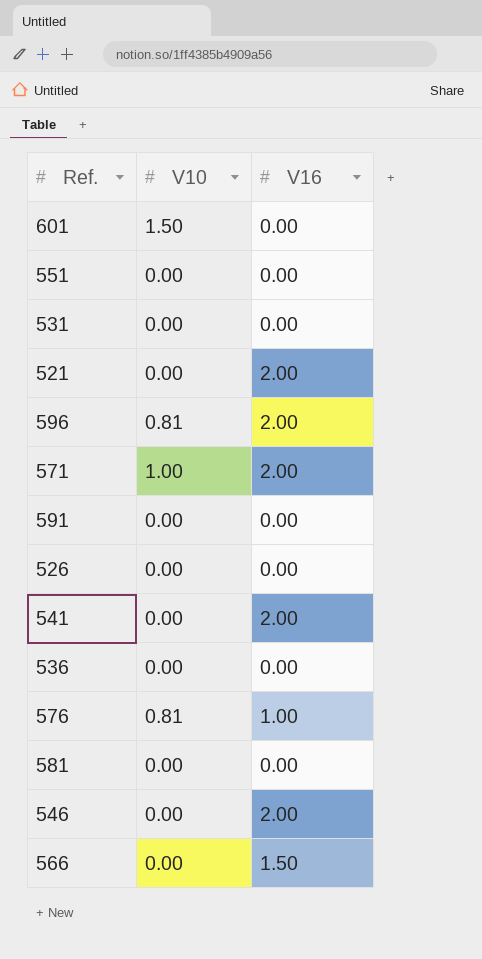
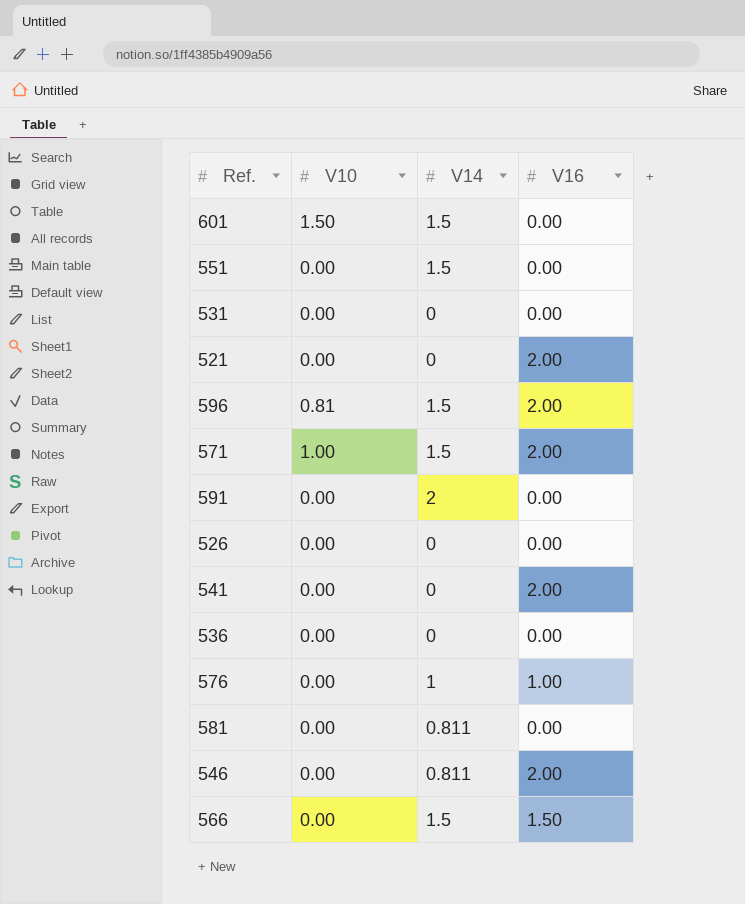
column V14 | position: none -> 3
576 | V10: 0.81 -> 0.00

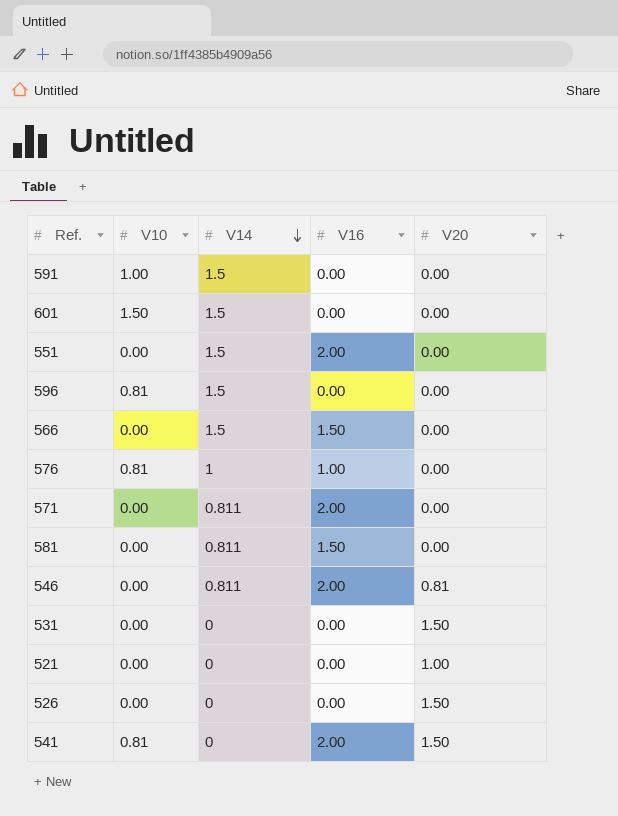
row order: none -> V14 descending
column V20 | position: none -> 5
row 536: 0.00 | 0 | 0.00 -> none
591 | V10: 0.00 -> 1.00
591 | V14: 2 -> 1.5
551 | V16: 0.00 -> 2.00
596 | V16: 2.00 -> 0.00
576 | V10: 0.00 -> 0.81
571 | V10: 1.00 -> 0.00
571 | V14: 1.5 -> 0.811
581 | V16: 0.00 -> 1.50
521 | V16: 2.00 -> 0.00
541 | V10: 0.00 -> 0.81

